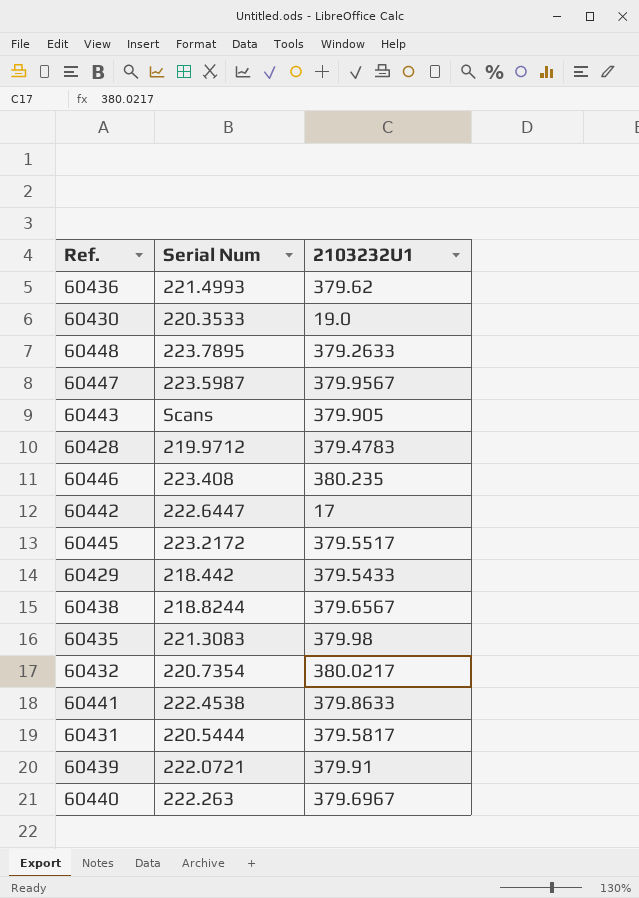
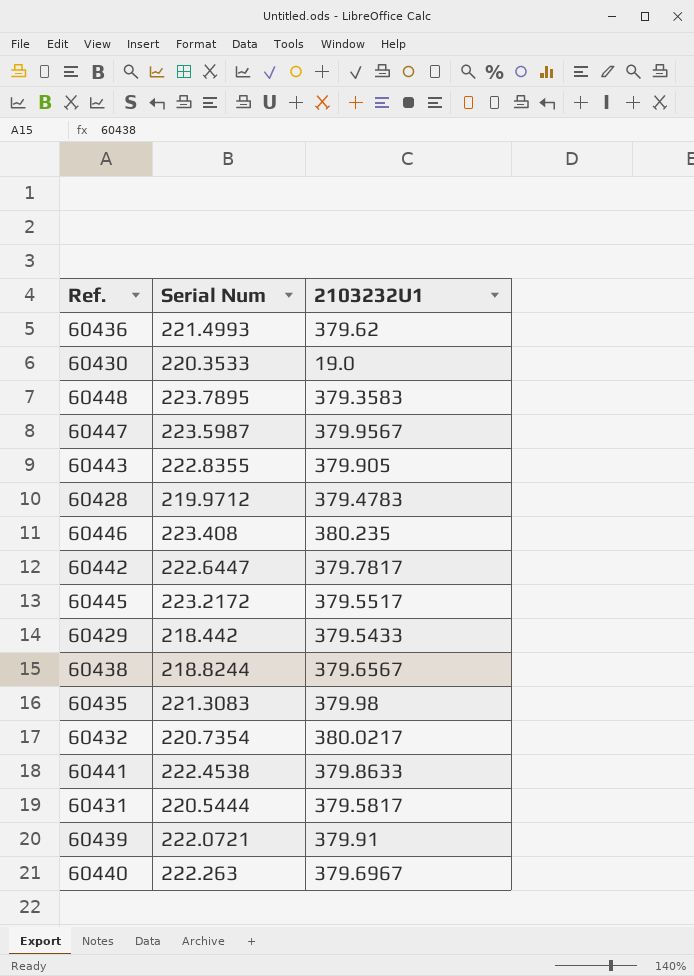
60448 | 2103232U1: 379.2633 -> 379.3583
60443 | Serial Num: Scans -> 222.8355
60442 | 2103232U1: 17 -> 379.7817

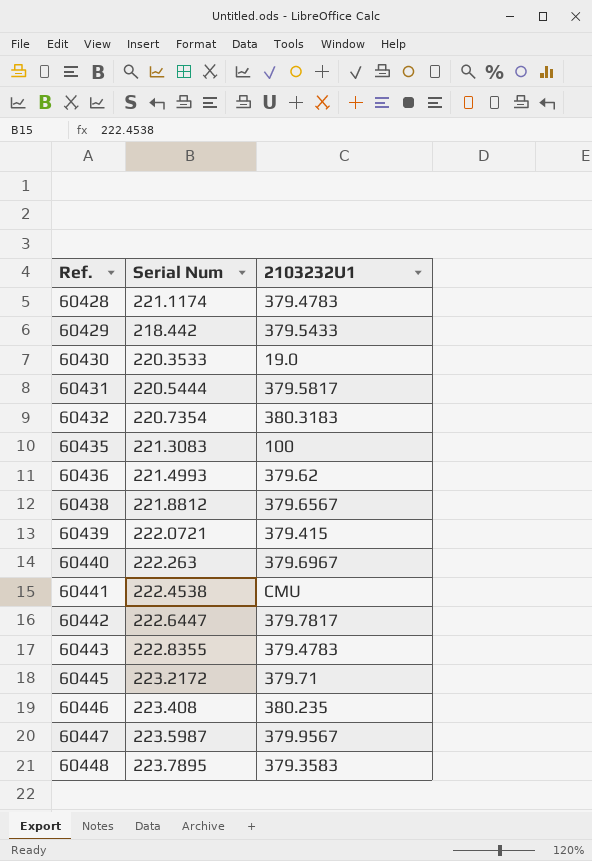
row order: none -> Ref. ascending
60428 | Serial Num: 219.9712 -> 221.1174
60432 | 2103232U1: 380.0217 -> 380.3183
60435 | 2103232U1: 379.98 -> 100
60438 | Serial Num: 218.8244 -> 221.8812
60439 | 2103232U1: 379.91 -> 379.415
60441 | 2103232U1: 379.8633 -> CMU
60443 | 2103232U1: 379.905 -> 379.4783
60445 | 2103232U1: 379.5517 -> 379.71

